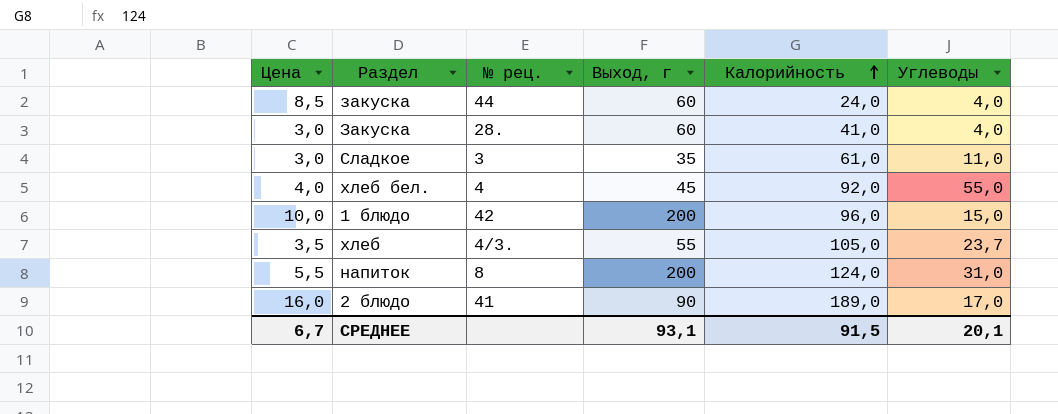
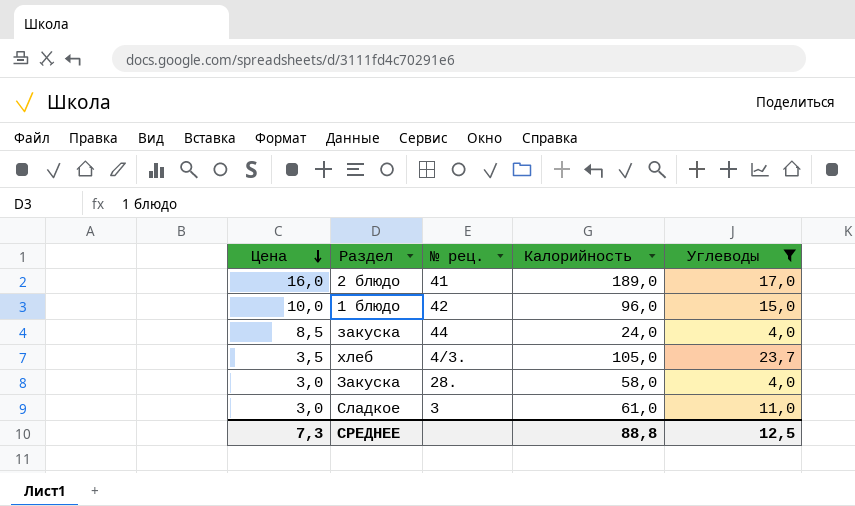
filter: none -> Углеводы <= 23,7
row order: Калорийность ascending -> Цена descending
column Выход, г | position: 4 -> none
Закуска | Калорийность: 41,0 -> 58,0
СРЕДНЕЕ | Цена: 6,7 -> 7,3
СРЕДНЕЕ | Калорийность: 91,5 -> 88,8
СРЕДНЕЕ | Углеводы: 20,1 -> 12,5

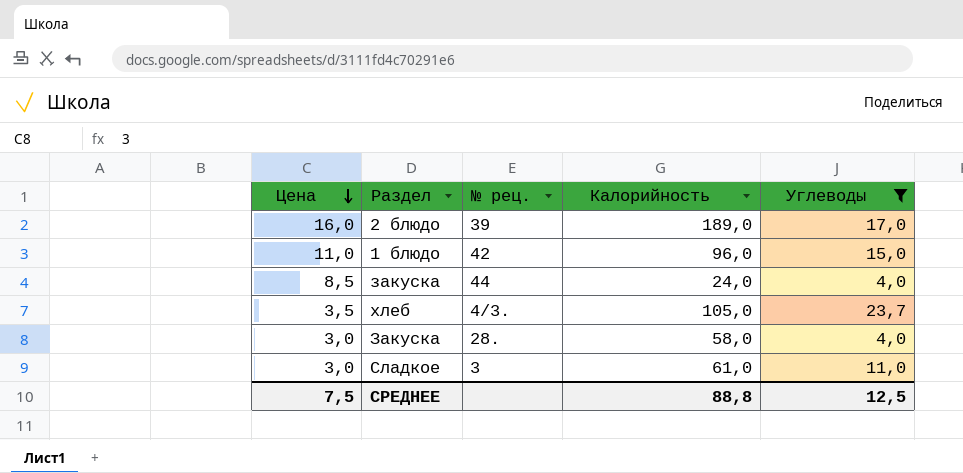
2 блюдо | № рец.: 41 -> 39
1 блюдо | Цена: 10,0 -> 11,0
СРЕДНЕЕ | Цена: 7,3 -> 7,5

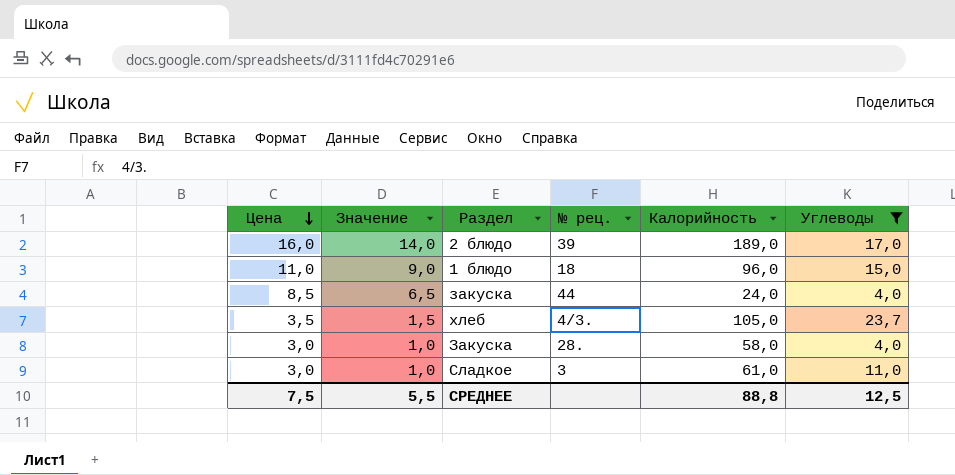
column Значение | formula: none -> [Цена] - 2
1 блюдо | № рец.: 42 -> 18

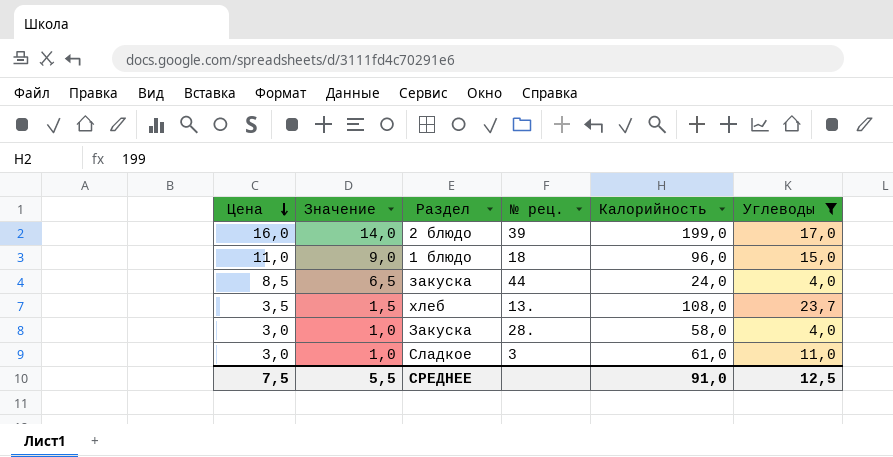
2 блюдо | Калорийность: 189,0 -> 199,0
хлеб | № рец.: 4/3. -> 13.
хлеб | Калорийность: 105,0 -> 108,0
СРЕДНЕЕ | Калорийность: 88,8 -> 91,0

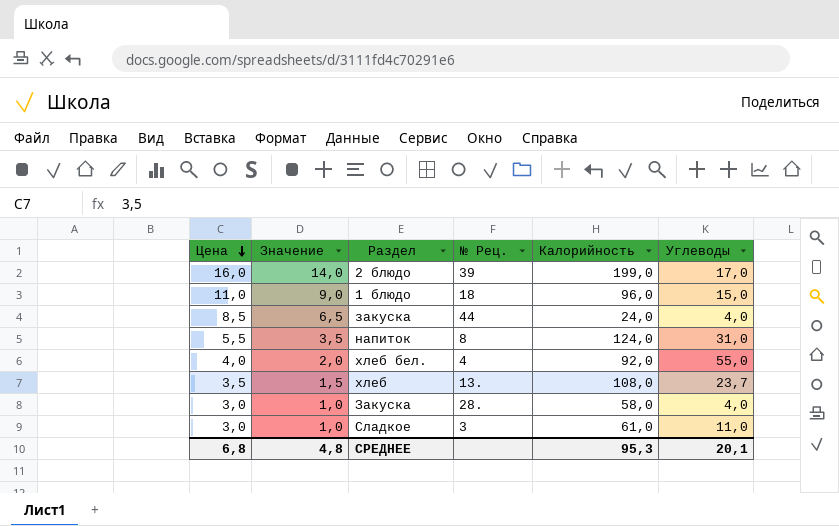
filter: Углеводы <= 23,7 -> none
column name: № рец. -> № Рец.
СРЕДНЕЕ | Цена: 7,5 -> 6,8
СРЕДНЕЕ | Значение: 5,5 -> 4,8
СРЕДНЕЕ | Калорийность: 91,0 -> 95,3
СРЕДНЕЕ | Углеводы: 12,5 -> 20,1

